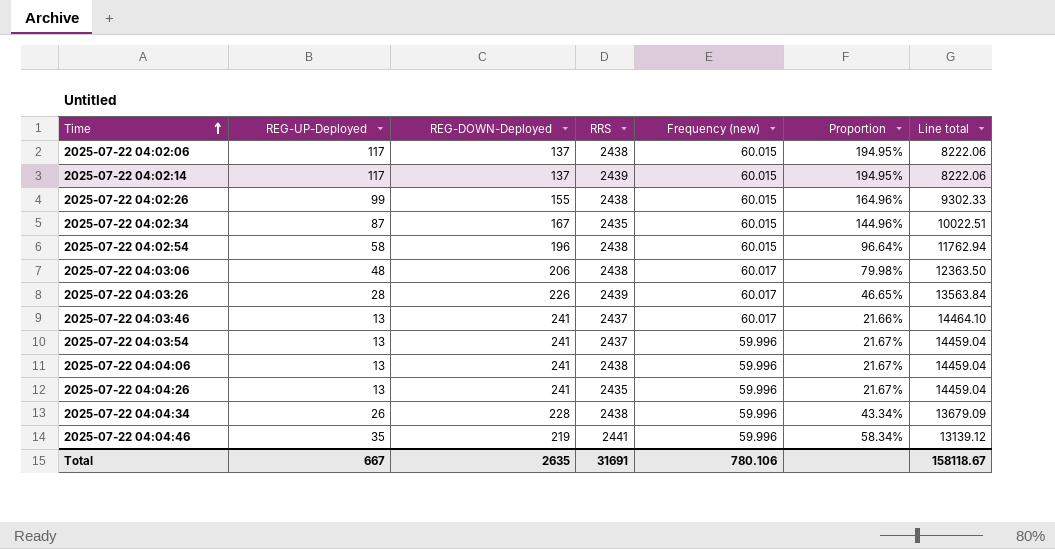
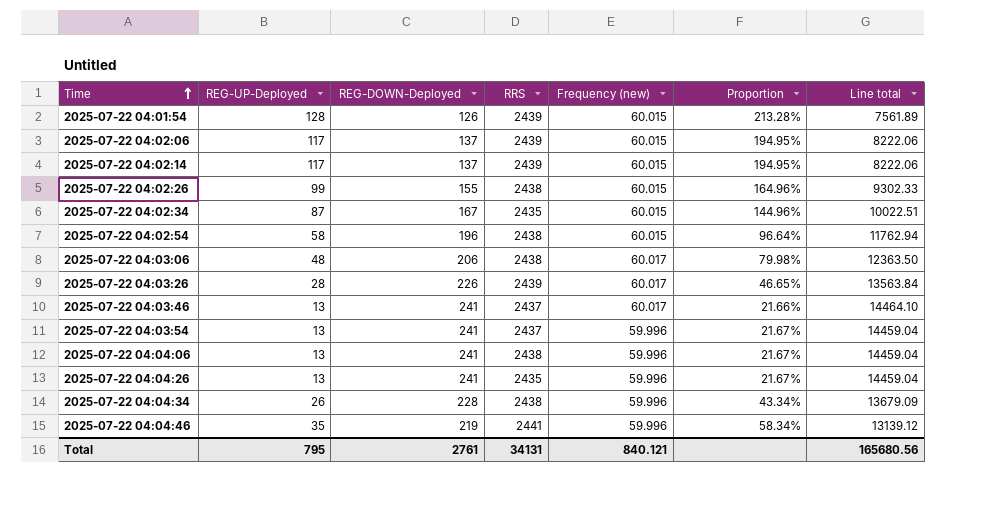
row 2025-07-22 04:01:54: none -> 128 | 126 | 2439 | 60.015 | 213.28% | 7561.89
2025-07-22 04:02:06 | RRS: 2438 -> 2439
Total | REG-UP-Deployed: 667 -> 795
Total | REG-DOWN-Deployed: 2635 -> 2761
Total | RRS: 31691 -> 34131
Total | Frequency (new): 780.106 -> 840.121
Total | Line total: 158118.67 -> 165680.56

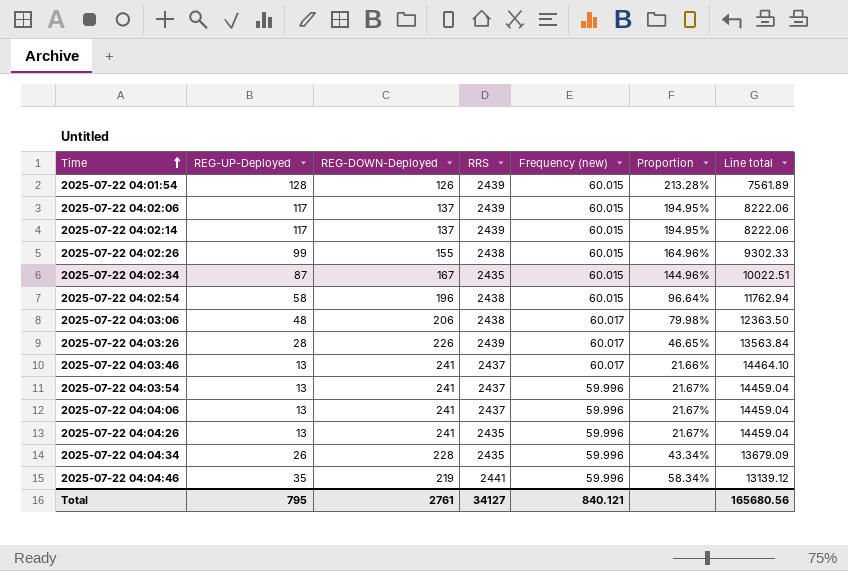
2025-07-22 04:04:06 | RRS: 2438 -> 2437
2025-07-22 04:04:34 | RRS: 2438 -> 2435
Total | RRS: 34131 -> 34127

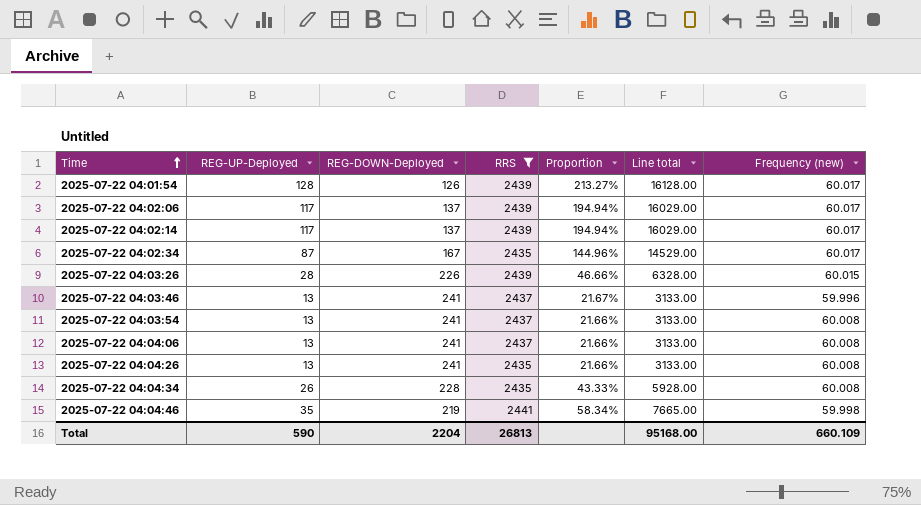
filter: none -> RRS != 2438
column Line total | formula: [REG-DOWN-Deployed] * [Frequency (new)] -> [REG-UP-Deployed] * [REG-DOWN-Deployed]
column Frequency (new) | position: 5 -> 7
2025-07-22 04:01:54 | Proportion: 213.28% -> 213.27%
2025-07-22 04:01:54 | Frequency (new): 60.015 -> 60.017
2025-07-22 04:02:06 | Proportion: 194.95% -> 194.94%
2025-07-22 04:02:06 | Frequency (new): 60.015 -> 60.017
2025-07-22 04:02:14 | Proportion: 194.95% -> 194.94%
2025-07-22 04:02:14 | Frequency (new): 60.015 -> 60.017
2025-07-22 04:02:34 | Frequency (new): 60.015 -> 60.017
2025-07-22 04:03:26 | Proportion: 46.65% -> 46.66%
2025-07-22 04:03:26 | Frequency (new): 60.017 -> 60.015
2025-07-22 04:03:46 | Proportion: 21.66% -> 21.67%
2025-07-22 04:03:46 | Frequency (new): 60.017 -> 59.996
2025-07-22 04:03:54 | Proportion: 21.67% -> 21.66%
2025-07-22 04:03:54 | Frequency (new): 59.996 -> 60.008
2025-07-22 04:04:06 | Proportion: 21.67% -> 21.66%
2025-07-22 04:04:06 | Frequency (new): 59.996 -> 60.008
2025-07-22 04:04:26 | Proportion: 21.67% -> 21.66%
2025-07-22 04:04:26 | Frequency (new): 59.996 -> 60.008
2025-07-22 04:04:34 | Proportion: 43.34% -> 43.33%
2025-07-22 04:04:34 | Frequency (new): 59.996 -> 60.008
2025-07-22 04:04:46 | Frequency (new): 59.996 -> 59.998
Total | REG-UP-Deployed: 795 -> 590
Total | REG-DOWN-Deployed: 2761 -> 2204
Total | RRS: 34127 -> 26813
Total | Line total: 165680.56 -> 95168.00
Total | Frequency (new): 840.121 -> 660.109

